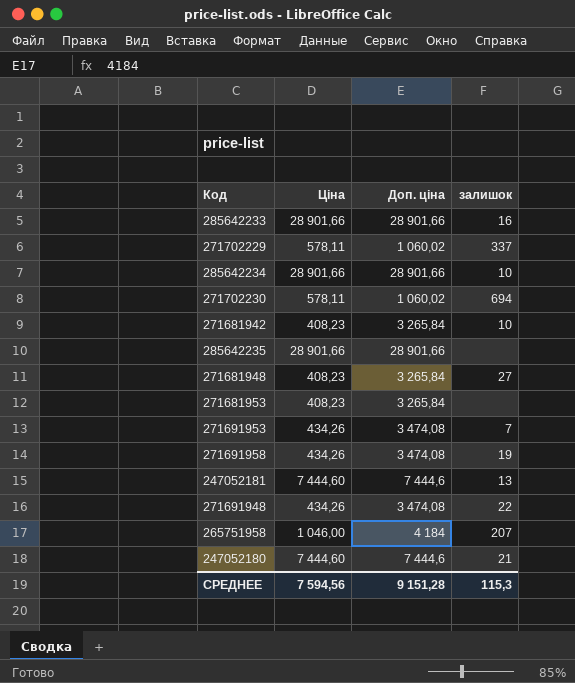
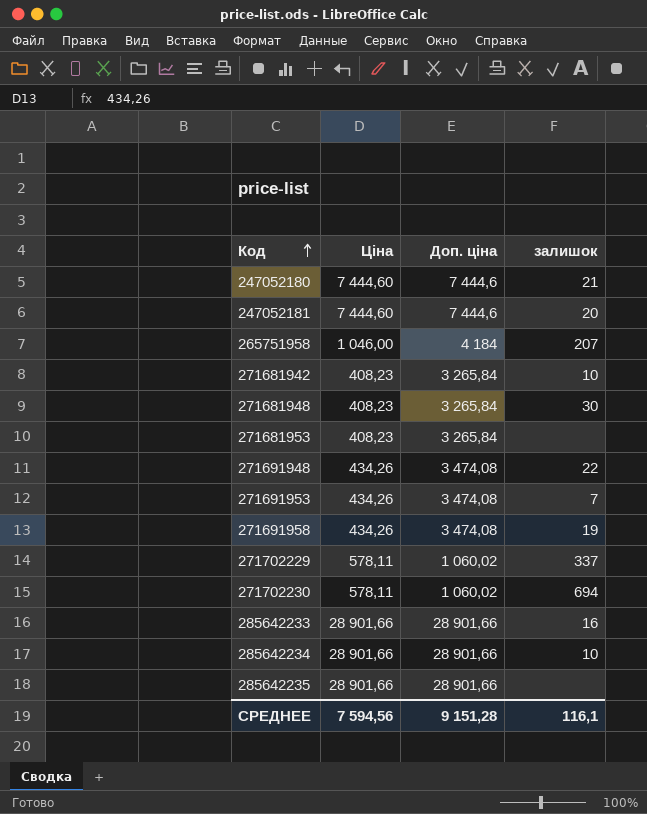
row order: none -> Код ascending
247052181 | залишок: 13 -> 20
271681948 | залишок: 27 -> 30
СРЕДНЕЕ | залишок: 115,3 -> 116,1

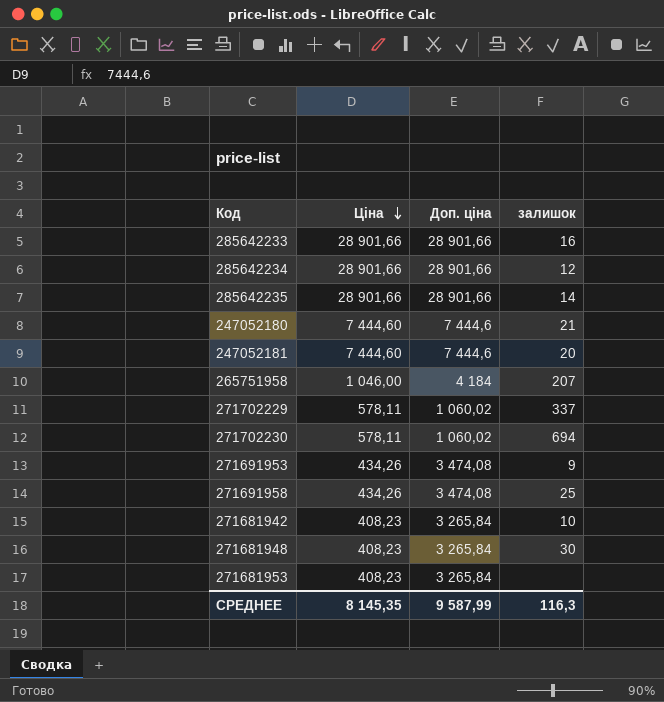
row order: Код ascending -> Ціна descending
row 271691948: 434,26 | 3 474,08 | 22 -> none
285642234 | залишок: 10 -> 12
285642235 | залишок: none -> 14
271691953 | залишок: 7 -> 9
271691958 | залишок: 19 -> 25
СРЕДНЕЕ | Ціна: 7 594,56 -> 8 145,35
СРЕДНЕЕ | Доп. ціна: 9 151,28 -> 9 587,99
СРЕДНЕЕ | залишок: 116,1 -> 116,3

